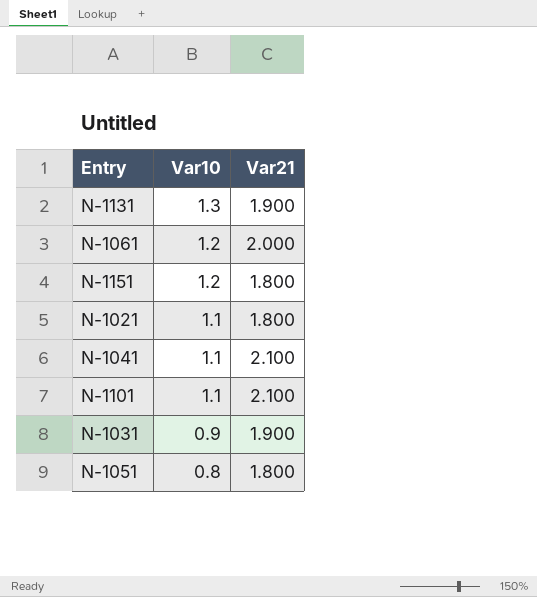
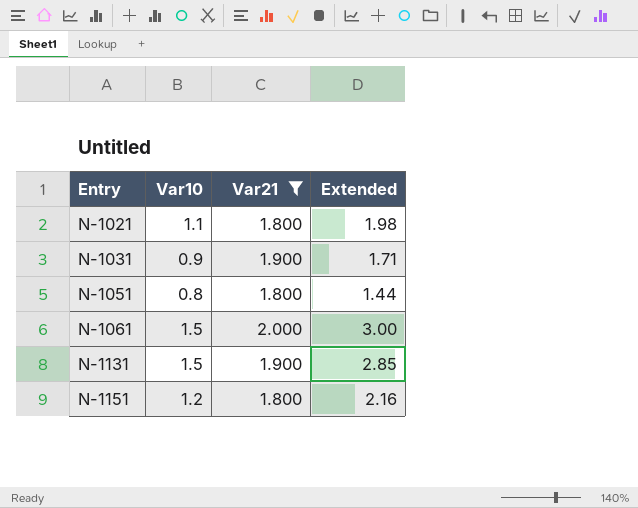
filter: none -> Var21 != 2.100
row order: Var10 descending -> Entry ascending
column Extended | formula: none -> [Var10] * [Var21]
N-1061 | Var10: 1.2 -> 1.5
N-1131 | Var10: 1.3 -> 1.5

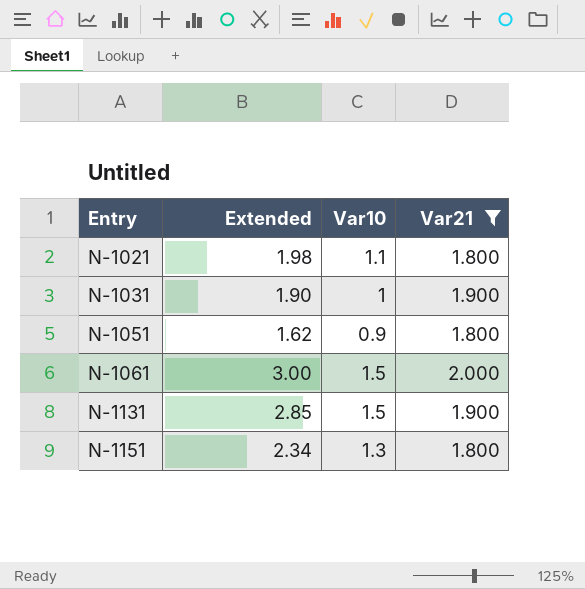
column Extended | position: 4 -> 2
N-1031 | Extended: 1.71 -> 1.90
N-1031 | Var10: 0.9 -> 1
N-1051 | Extended: 1.44 -> 1.62
N-1051 | Var10: 0.8 -> 0.9
N-1151 | Extended: 2.16 -> 2.34
N-1151 | Var10: 1.2 -> 1.3

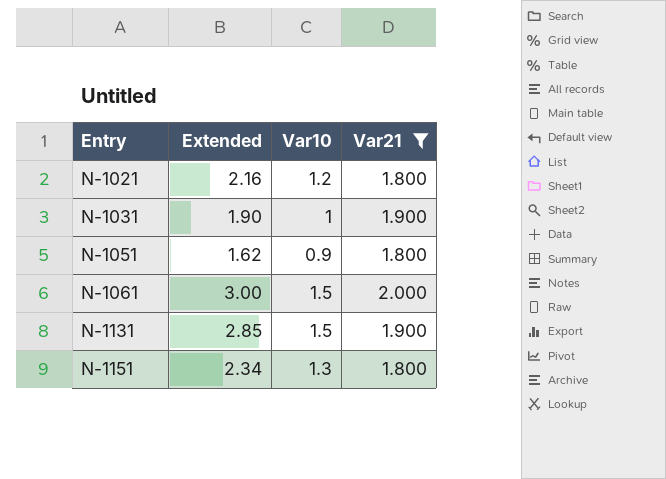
N-1021 | Extended: 1.98 -> 2.16
N-1021 | Var10: 1.1 -> 1.2

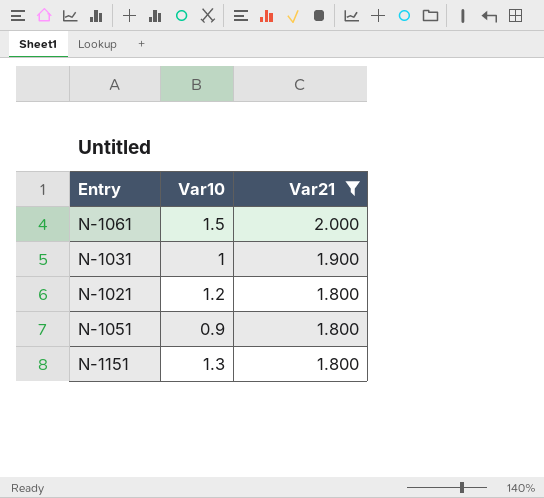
row order: Entry ascending -> Var21 descending
column Extended | formula: [Var10] * [Var21] -> none
row N-1131: 2.85 | 1.5 | 1.900 -> none

